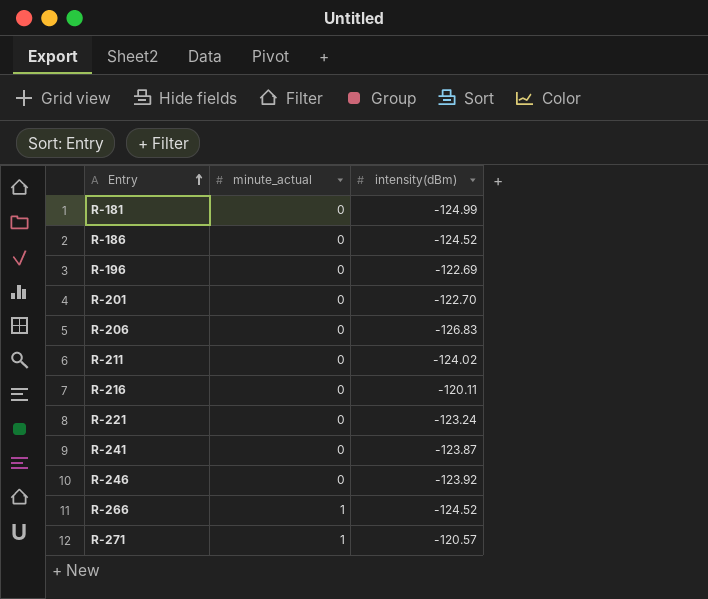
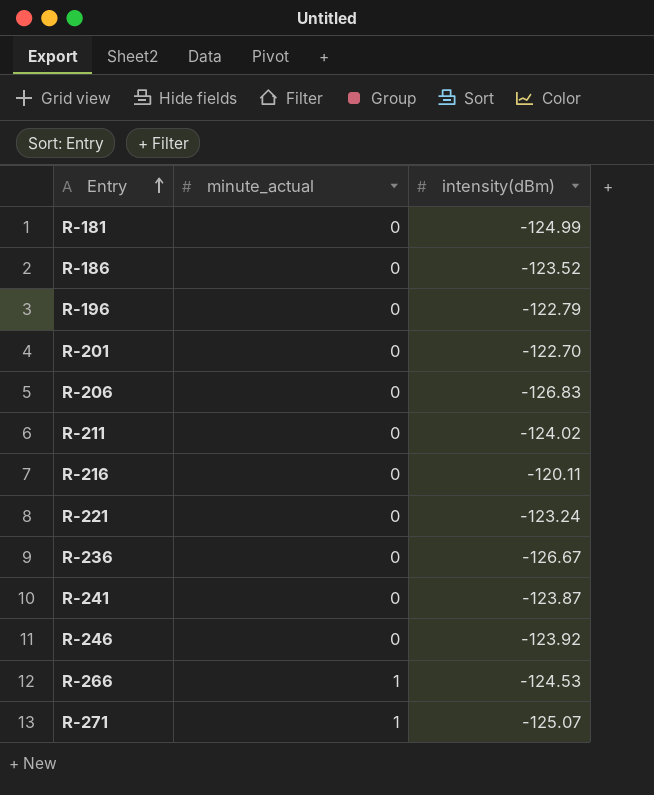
R-186 | intensity(dBm): -124.52 -> -123.52
R-196 | intensity(dBm): -122.69 -> -122.79
row R-236: none -> 0 | -126.67
R-266 | intensity(dBm): -124.52 -> -124.53
R-271 | intensity(dBm): -120.57 -> -125.07

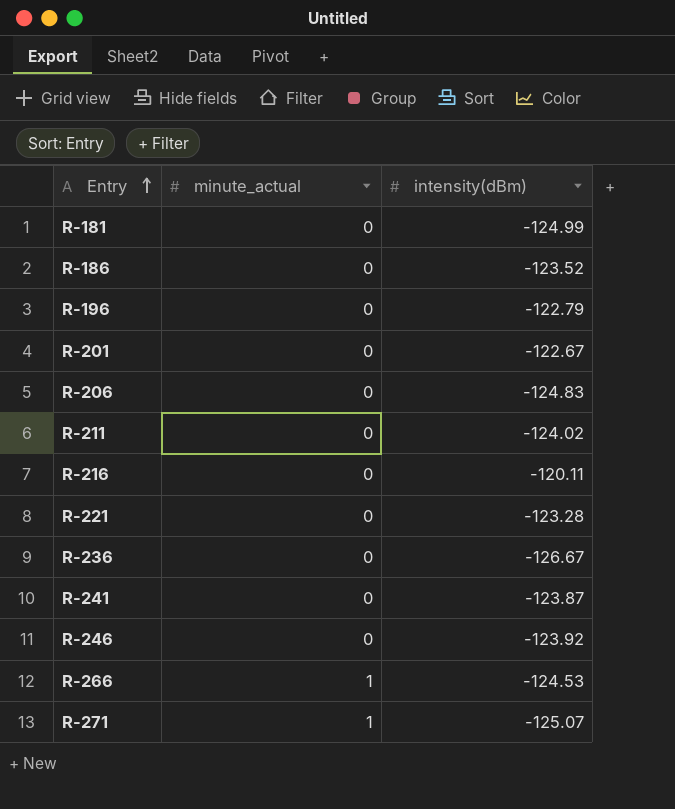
R-201 | intensity(dBm): -122.70 -> -122.67
R-206 | intensity(dBm): -126.83 -> -124.83
R-221 | intensity(dBm): -123.24 -> -123.28

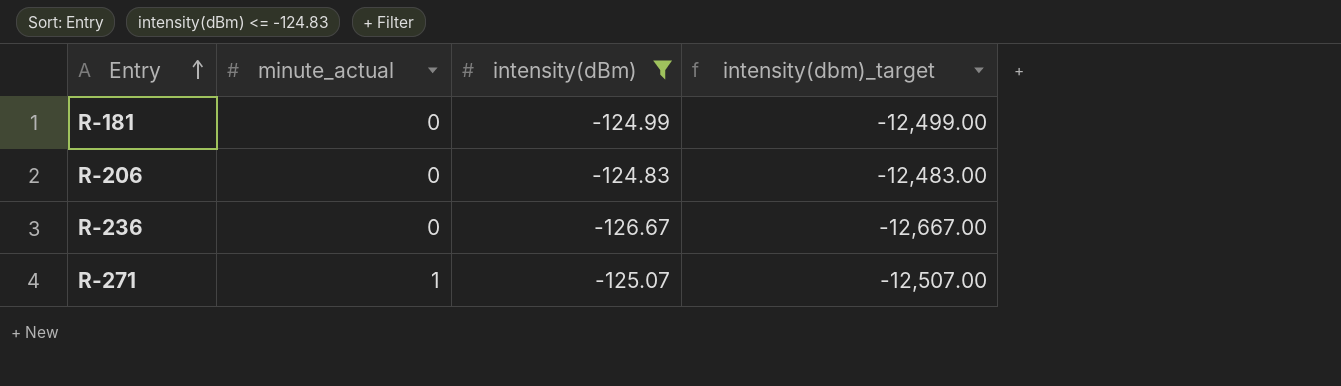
filter: none -> intensity(dBm) <= -124.83
column intensity(dbm)_target | formula: none -> [intensity(dBm)] * 100

